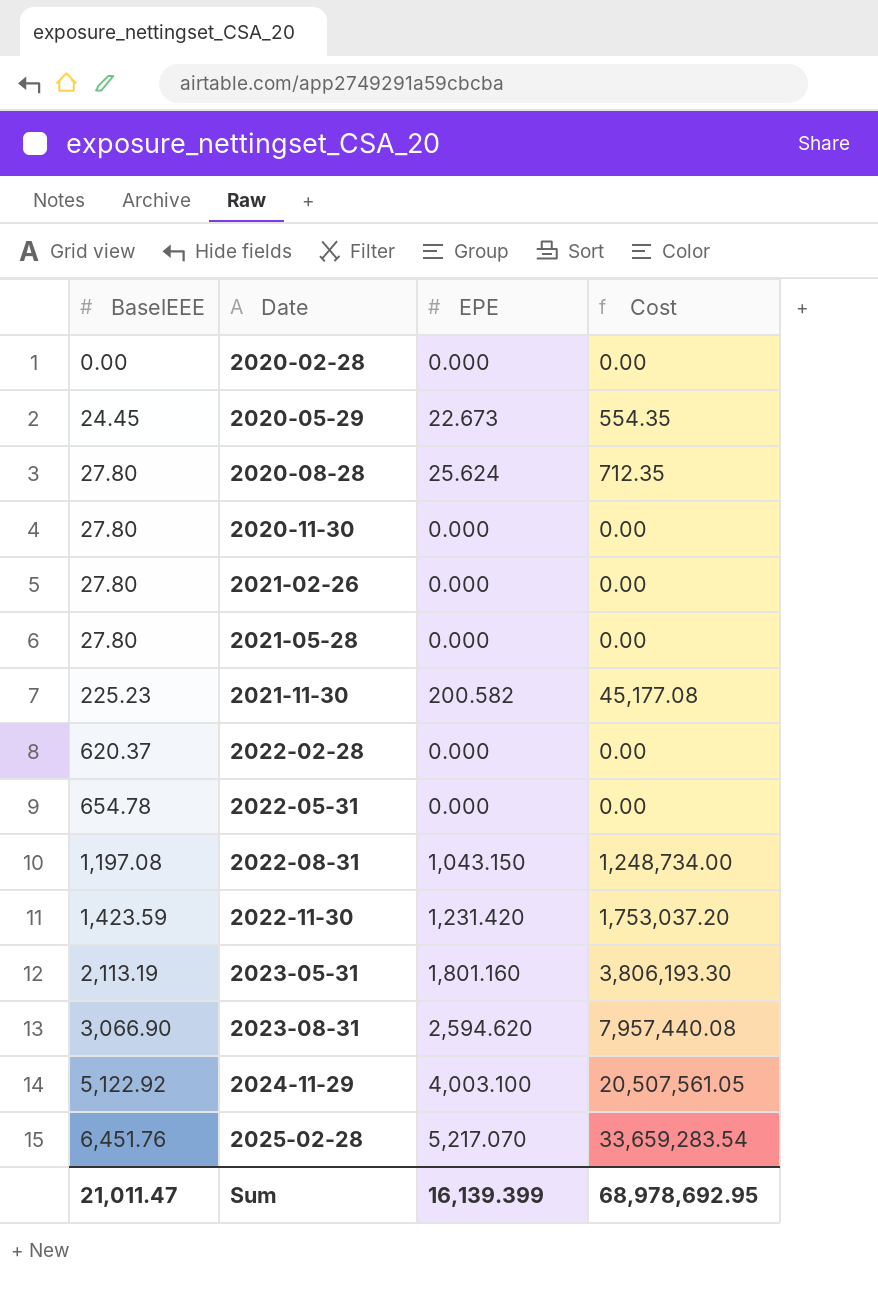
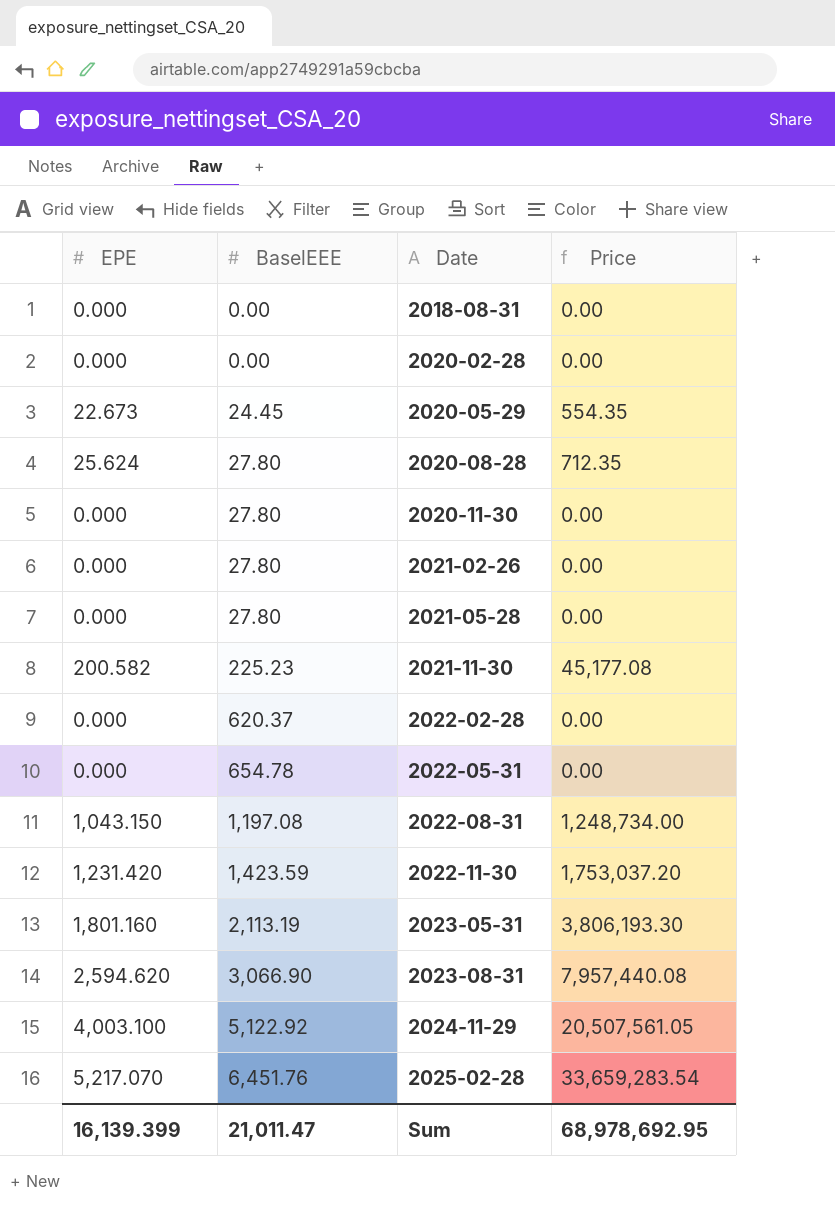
column EPE | position: 3 -> 1
column name: Cost -> Price
row 2018-08-31: none -> 0.000 | 0.00 | 0.00

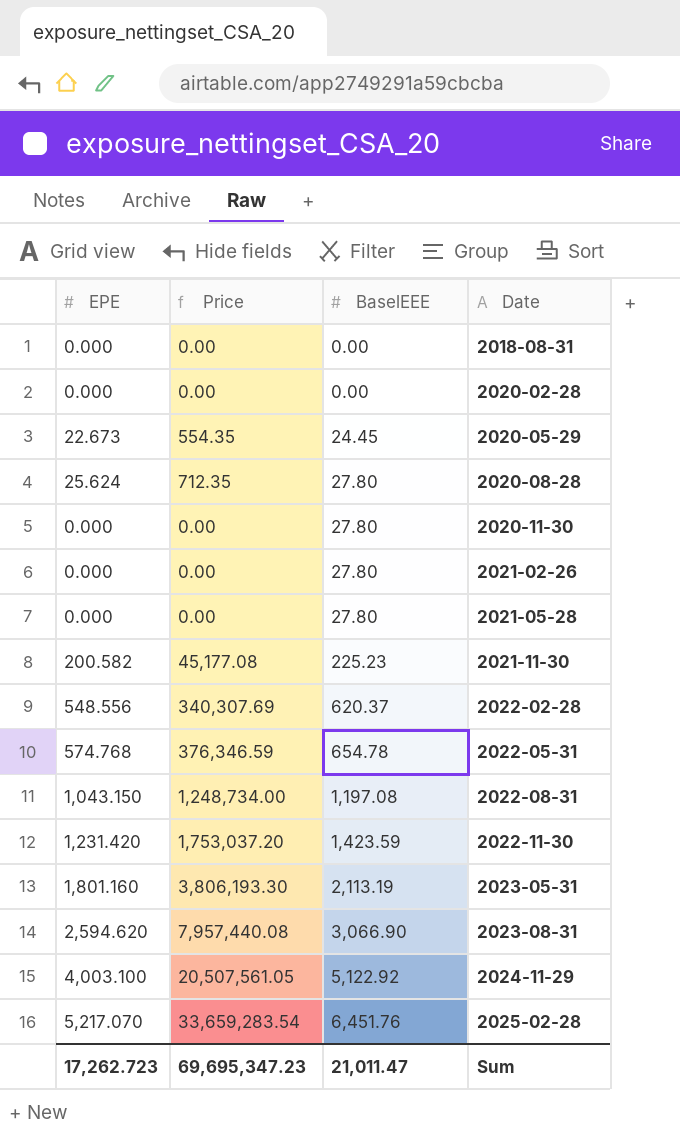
column Price | position: 4 -> 2
2022-02-28 | EPE: 0.000 -> 548.556
2022-02-28 | Price: 0.00 -> 340,307.69
2022-05-31 | EPE: 0.000 -> 574.768
2022-05-31 | Price: 0.00 -> 376,346.59
Sum | EPE: 16,139.399 -> 17,262.723
Sum | Price: 68,978,692.95 -> 69,695,347.23

